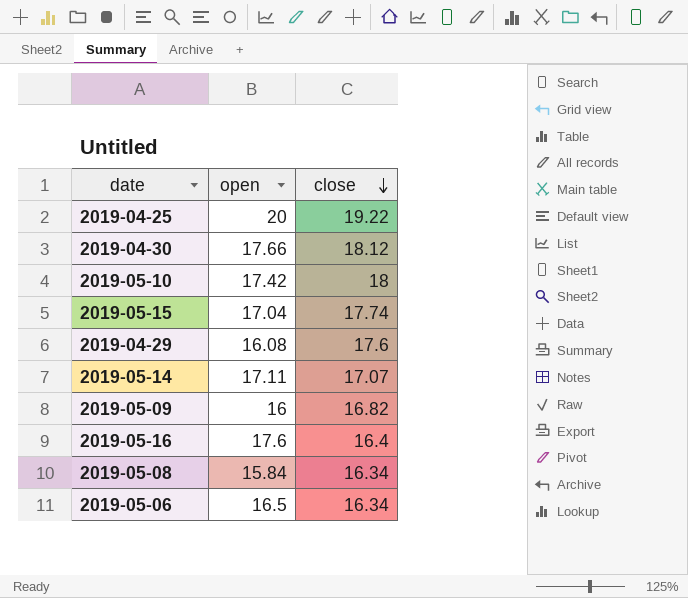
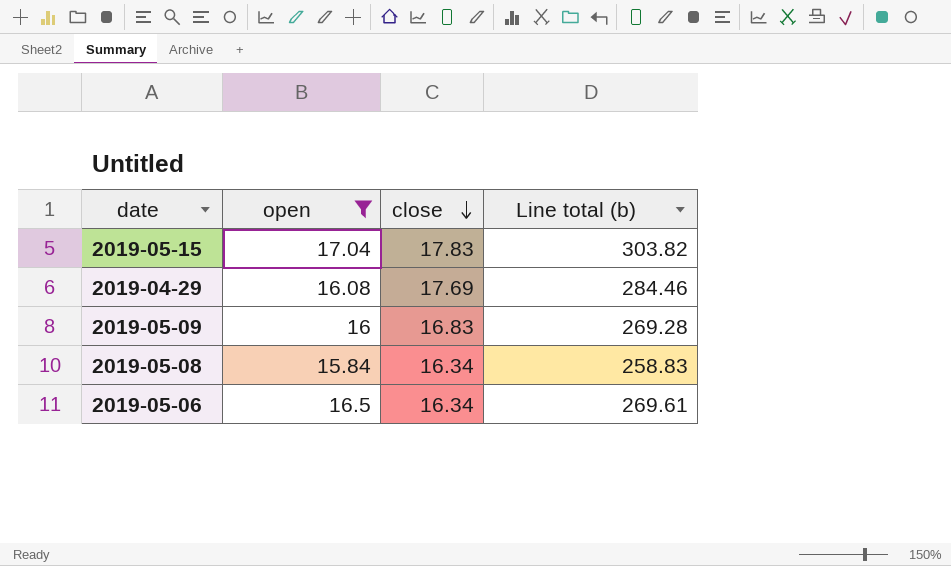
filter: none -> open <= 17.04
column Line total (b) | formula: none -> [open] * [close]
2019-05-15 | close: 17.74 -> 17.83
2019-04-29 | close: 17.6 -> 17.69
2019-05-09 | close: 16.82 -> 16.83

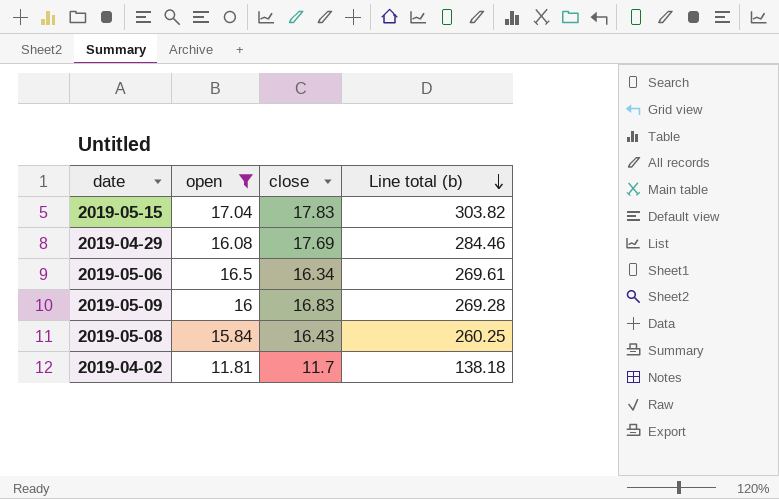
row order: close descending -> Line total (b) descending
2019-05-08 | close: 16.34 -> 16.43
2019-05-08 | Line total (b): 258.83 -> 260.25
row 2019-04-02: none -> 11.81 | 11.7 | 138.18

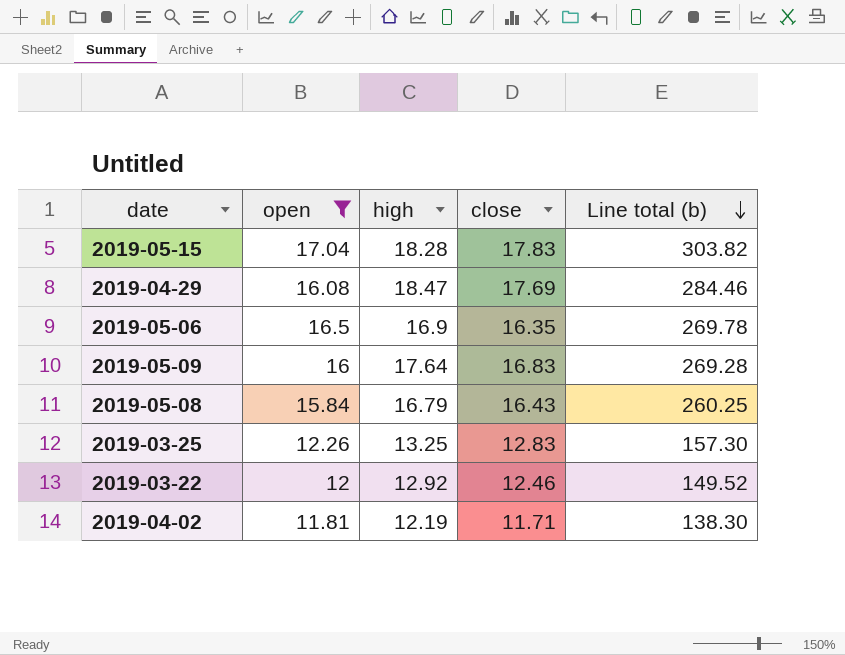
column high | position: none -> 3
2019-05-06 | close: 16.34 -> 16.35
2019-05-06 | Line total (b): 269.61 -> 269.78
row 2019-03-25: none -> 12.26 | 13.25 | 12.83 | 157.30
row 2019-03-22: none -> 12 | 12.92 | 12.46 | 149.52
2019-04-02 | close: 11.7 -> 11.71
2019-04-02 | Line total (b): 138.18 -> 138.30

